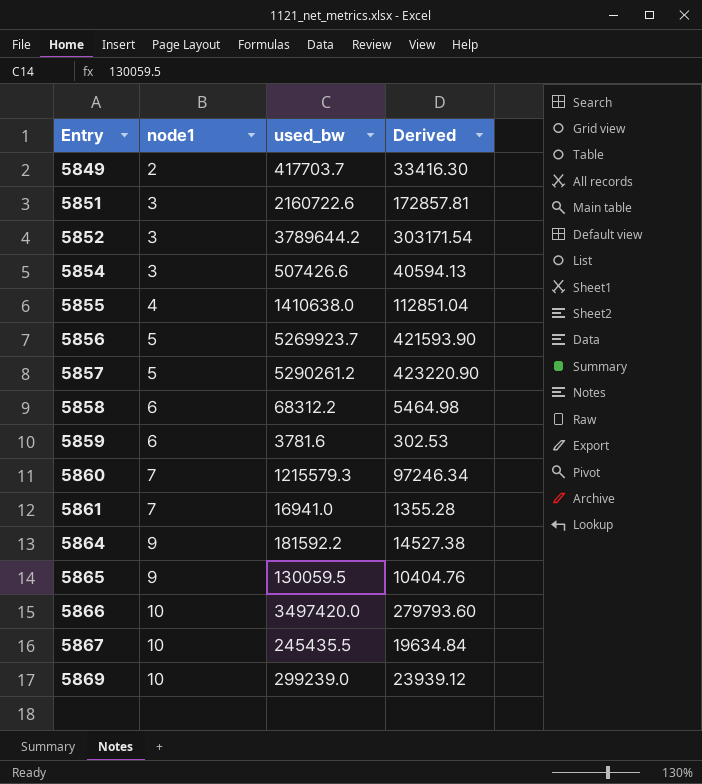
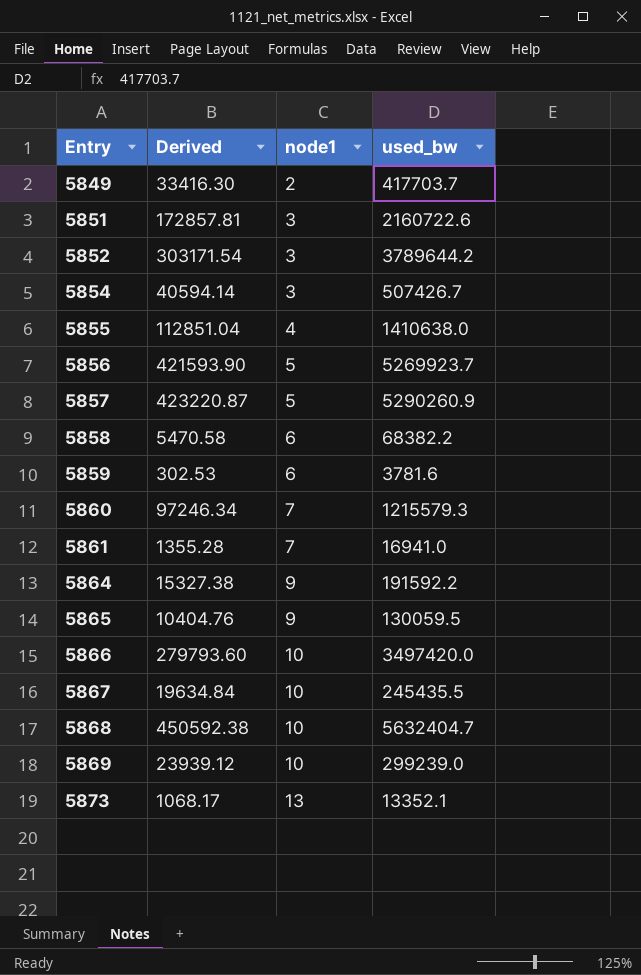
column Derived | position: 4 -> 2
5854 | Derived: 40594.13 -> 40594.14
5854 | used_bw: 507426.6 -> 507426.7
5857 | Derived: 423220.90 -> 423220.87
5857 | used_bw: 5290261.2 -> 5290260.9
5858 | Derived: 5464.98 -> 5470.58
5858 | used_bw: 68312.2 -> 68382.2
5864 | Derived: 14527.38 -> 15327.38
5864 | used_bw: 181592.2 -> 191592.2
row 5868: none -> 450592.38 | 10 | 5632404.7
row 5873: none -> 1068.17 | 13 | 13352.1

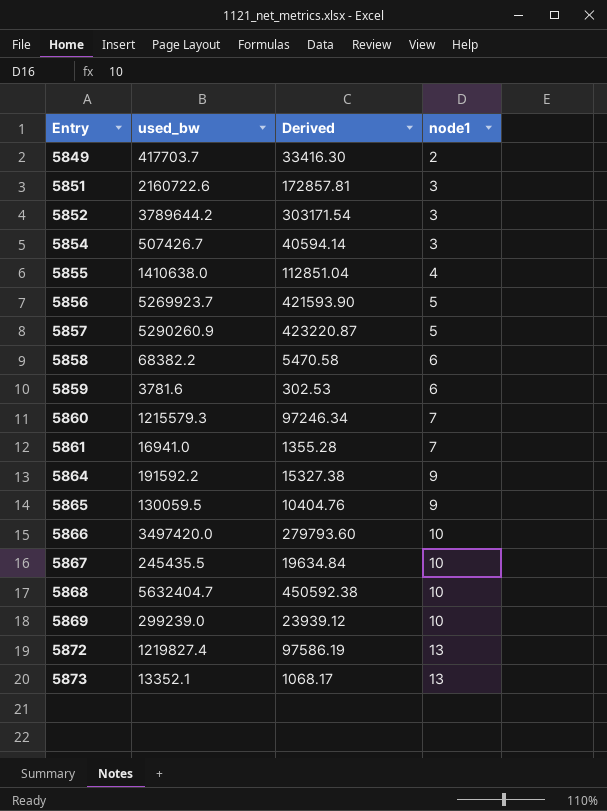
column used_bw | position: 4 -> 2
row 5872: none -> 1219827.4 | 97586.19 | 13

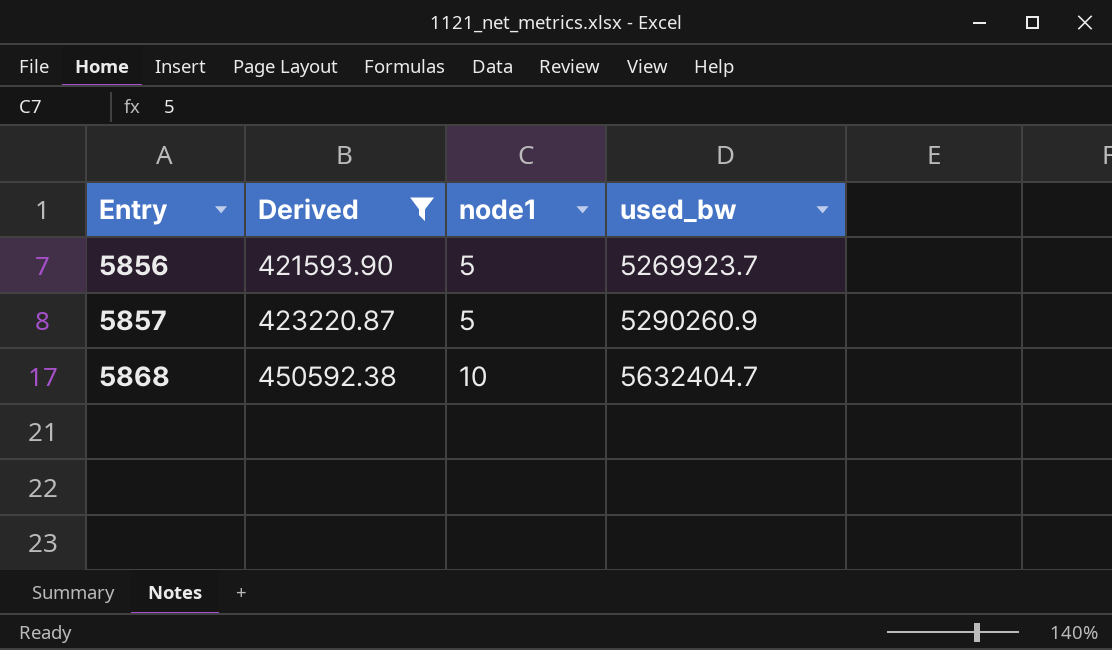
filter: none -> Derived >= 421593.90
column used_bw | position: 2 -> 4

